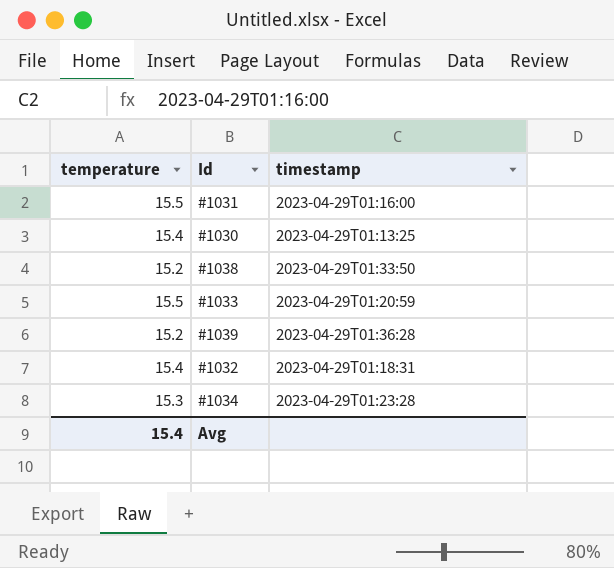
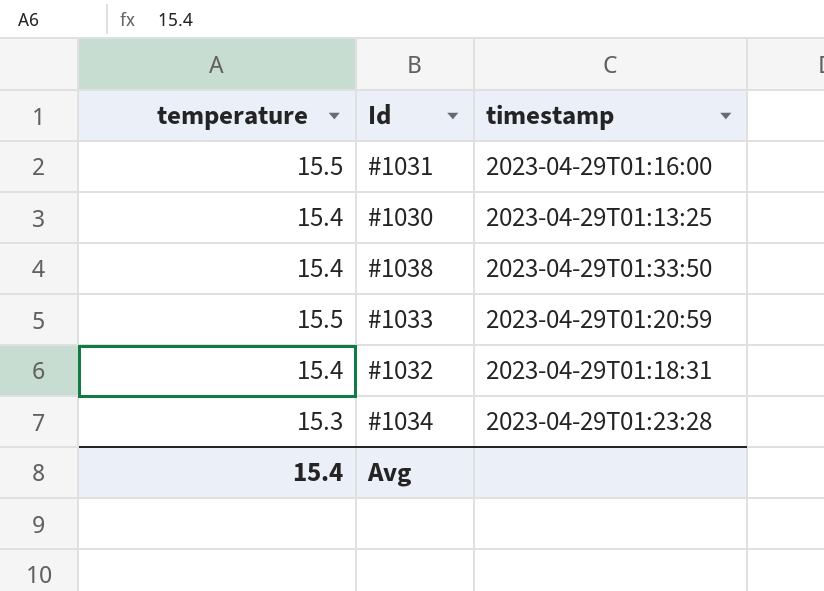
row #1039: 15.2 | 2023-04-29T01:36:28 -> none
#1038 | temperature: 15.2 -> 15.4

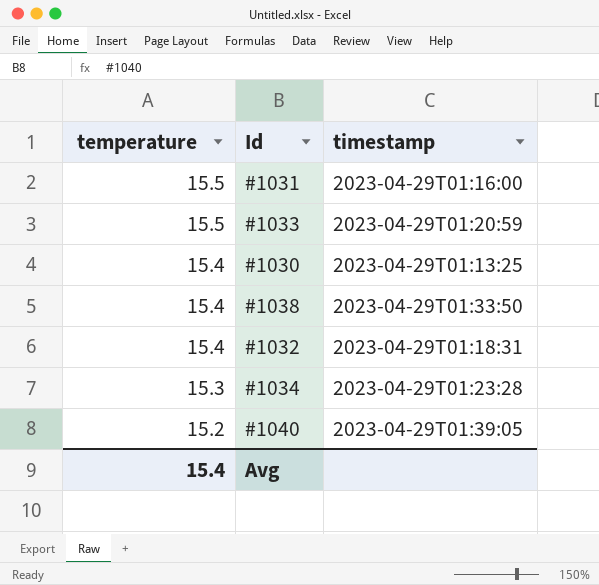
row order: none -> temperature descending
row #1040: none -> 15.2 | 2023-04-29T01:39:05

